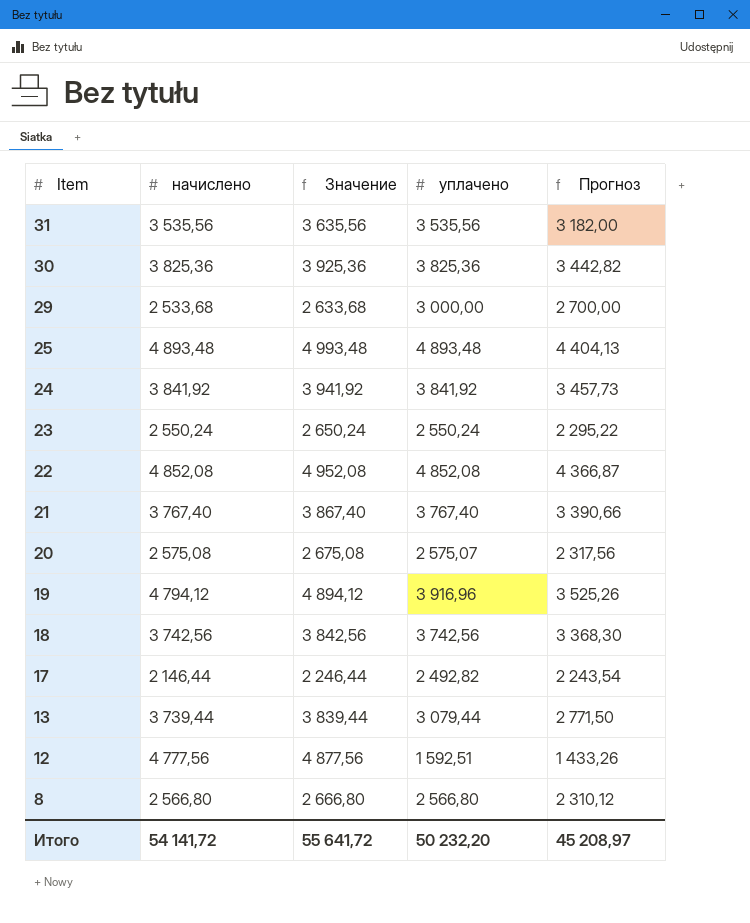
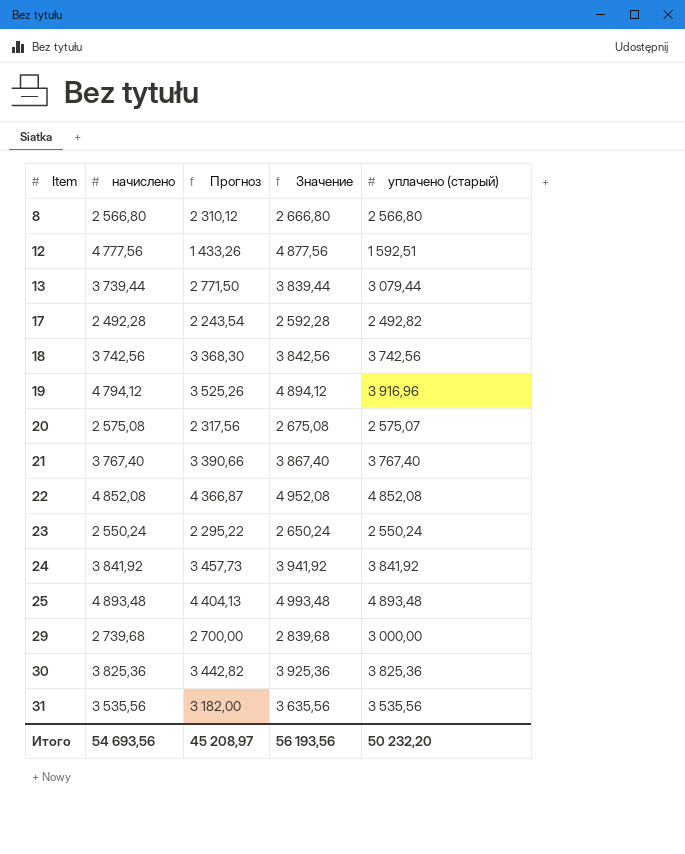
row order: Item descending -> Item ascending
column Прогноз | position: 5 -> 3
column name: уплачено -> уплачено (старый)
17 | начислено: 2 146,44 -> 2 492,28
17 | Значение: 2 246,44 -> 2 592,28
29 | начислено: 2 533,68 -> 2 739,68
29 | Значение: 2 633,68 -> 2 839,68
Итого | начислено: 54 141,72 -> 54 693,56
Итого | Значение: 55 641,72 -> 56 193,56

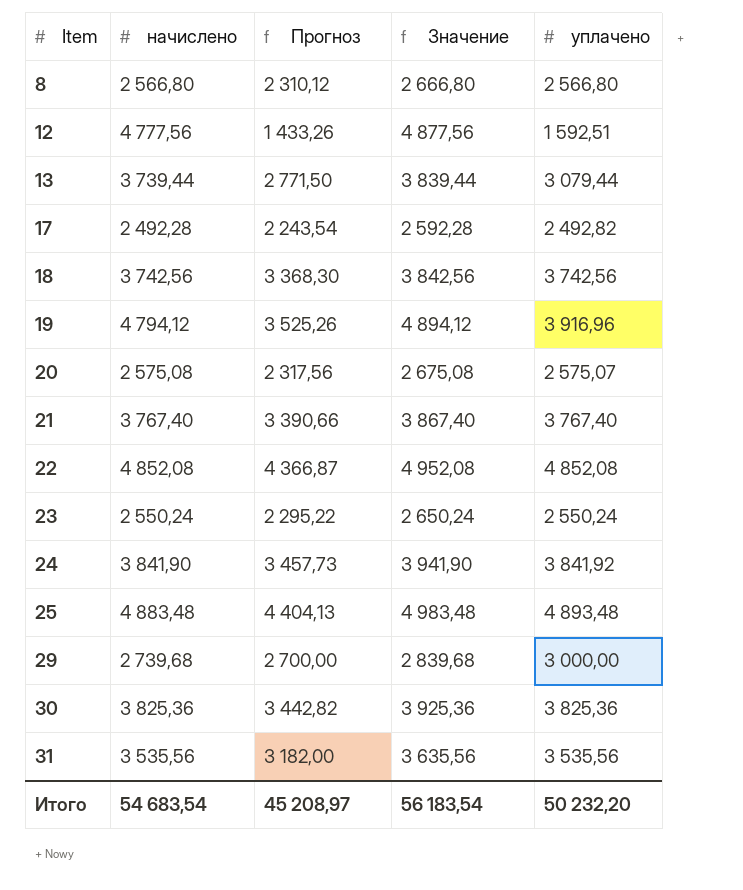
column name: уплачено (старый) -> уплачено
24 | начислено: 3 841,92 -> 3 841,90
24 | Значение: 3 941,92 -> 3 941,90
25 | начислено: 4 893,48 -> 4 883,48
25 | Значение: 4 993,48 -> 4 983,48
Итого | начислено: 54 693,56 -> 54 683,54
Итого | Значение: 56 193,56 -> 56 183,54

